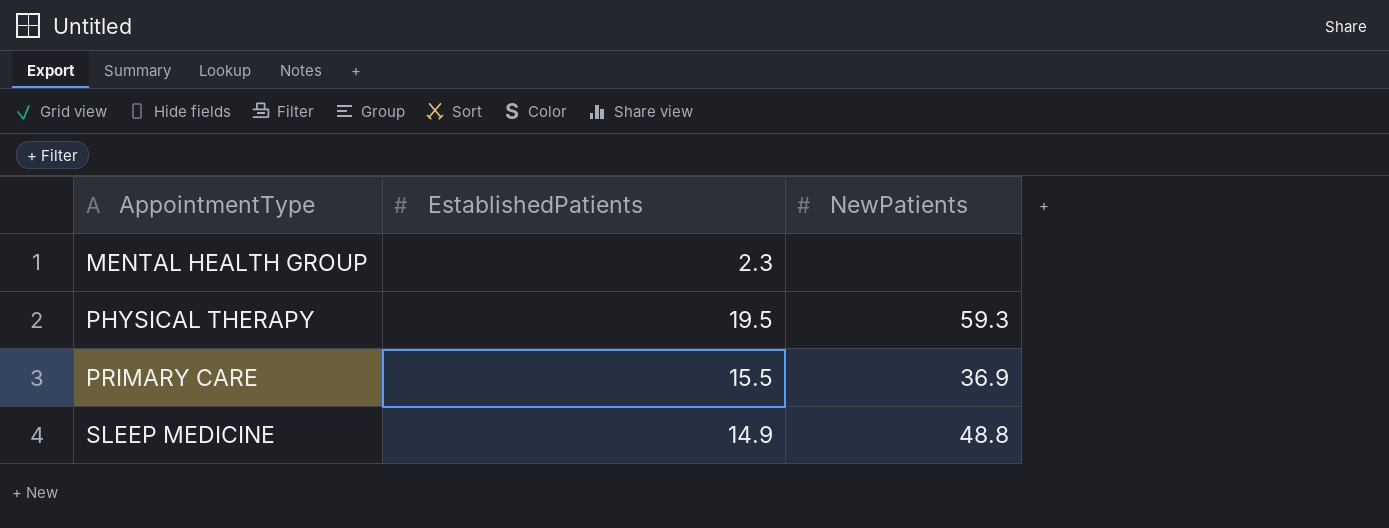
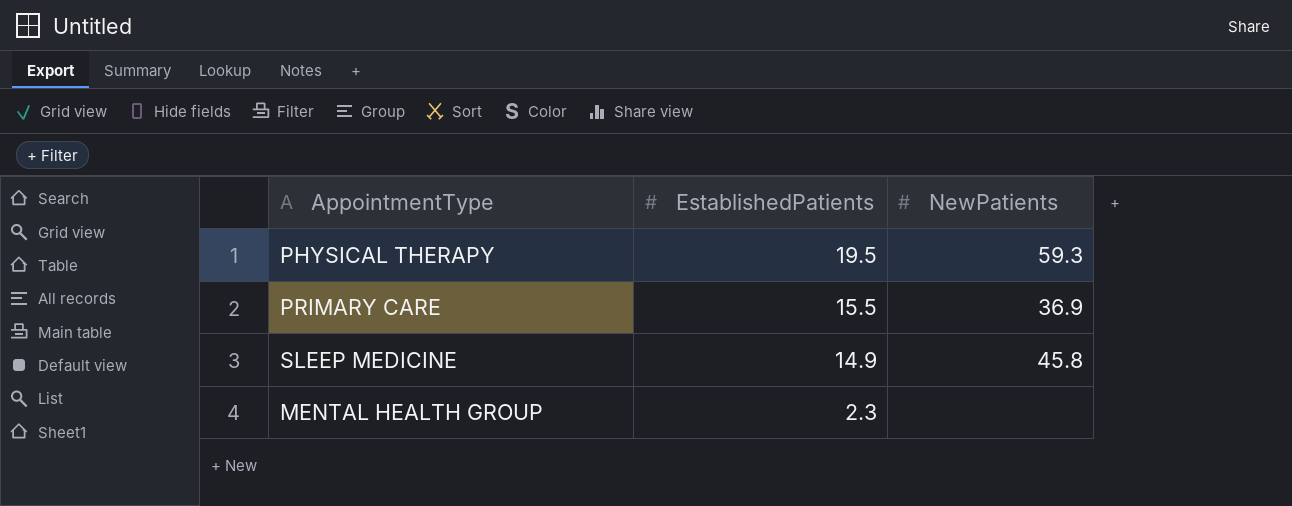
row order: AppointmentType ascending -> EstablishedPatients descending
SLEEP MEDICINE | NewPatients: 48.8 -> 45.8

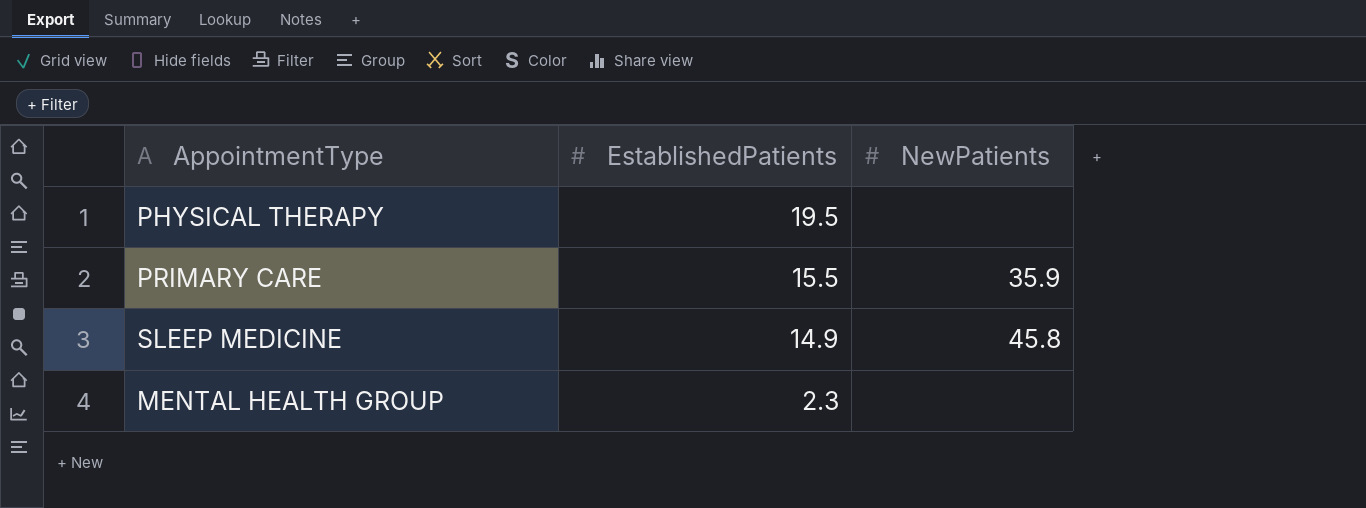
PHYSICAL THERAPY | NewPatients: 59.3 -> none
PRIMARY CARE | NewPatients: 36.9 -> 35.9

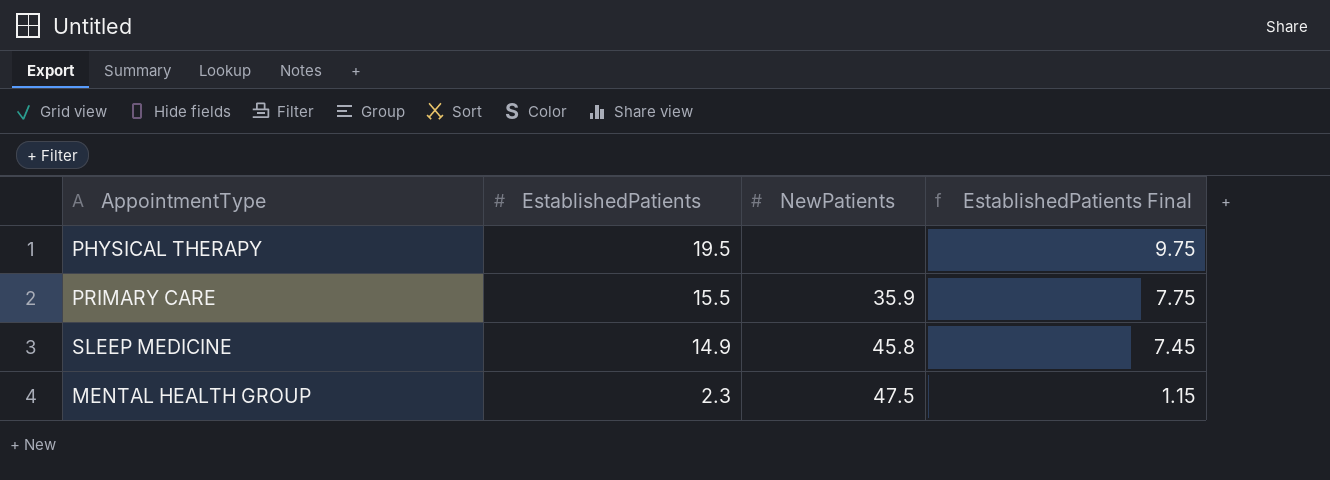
column EstablishedPatients Final | formula: none -> [EstablishedPatients] * 0.5
MENTAL HEALTH GROUP | NewPatients: none -> 47.5

